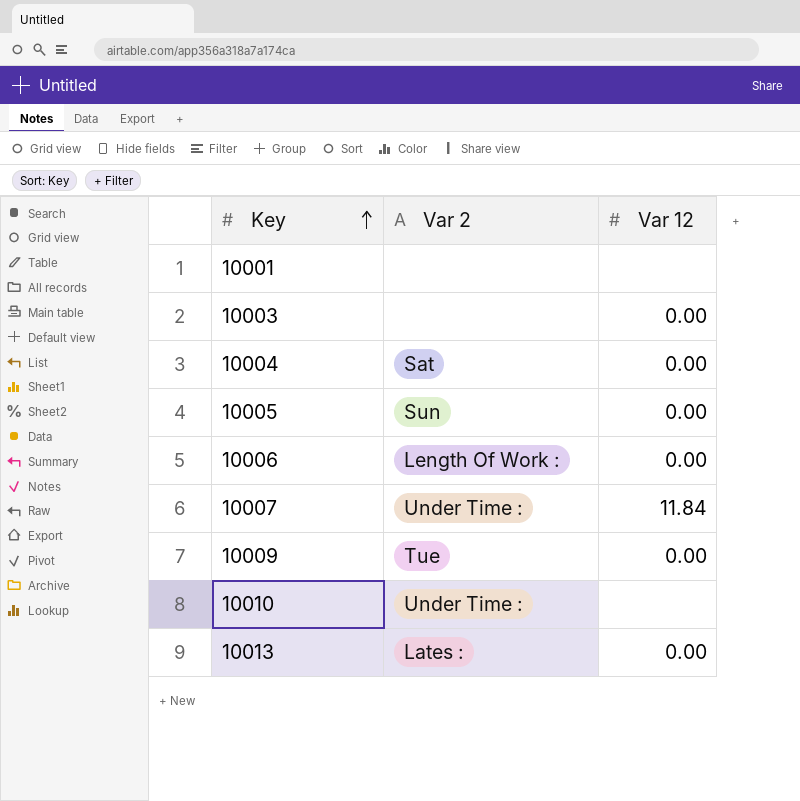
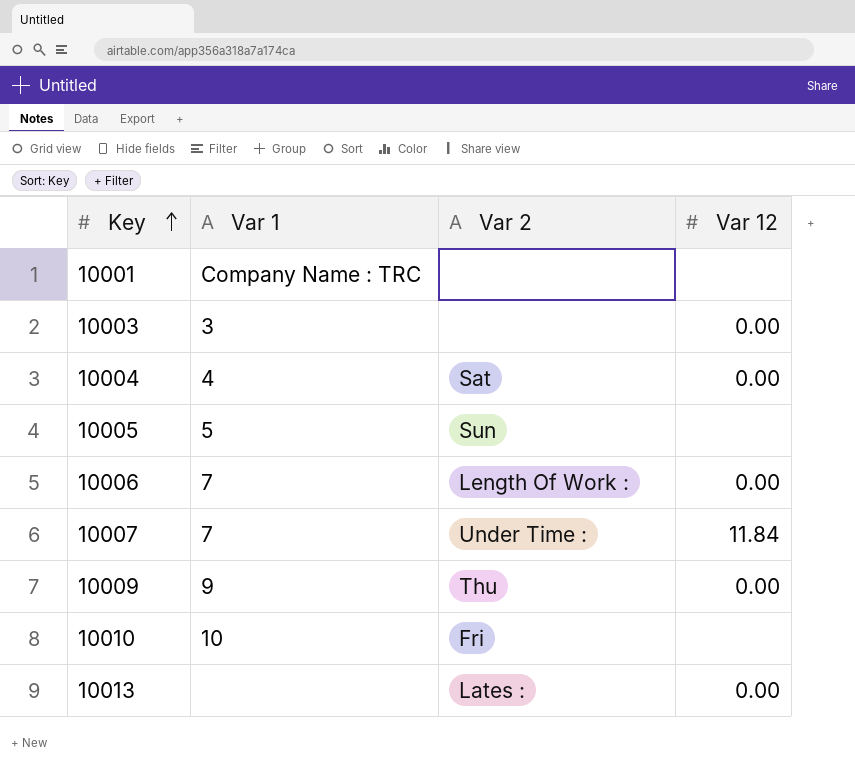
column Var 1 | position: none -> 2
10005 | Var 12: 0.00 -> none
10009 | Var 2: Tue -> Thu
10010 | Var 2: Under Time : -> Fri

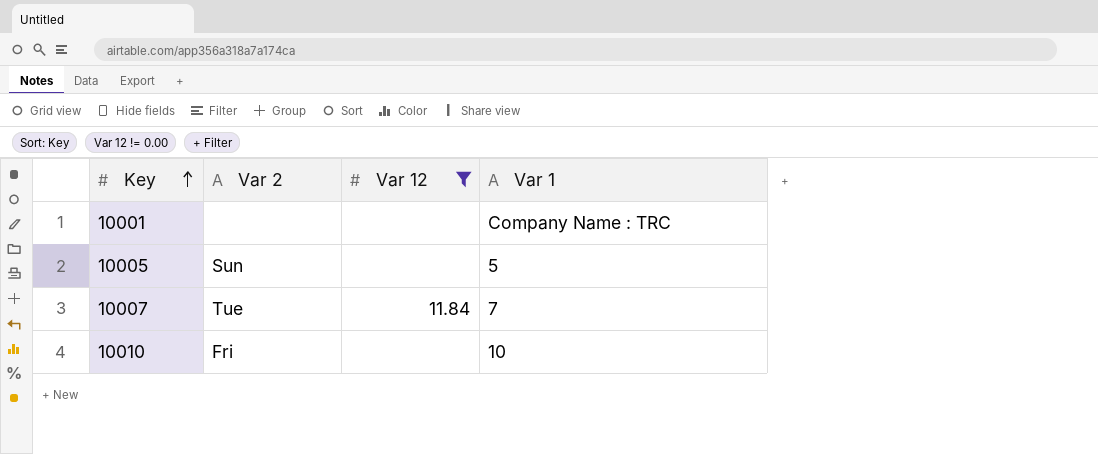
filter: none -> Var 12 != 0.00
column Var 1 | position: 2 -> 4
10007 | Var 2: Under Time : -> Tue

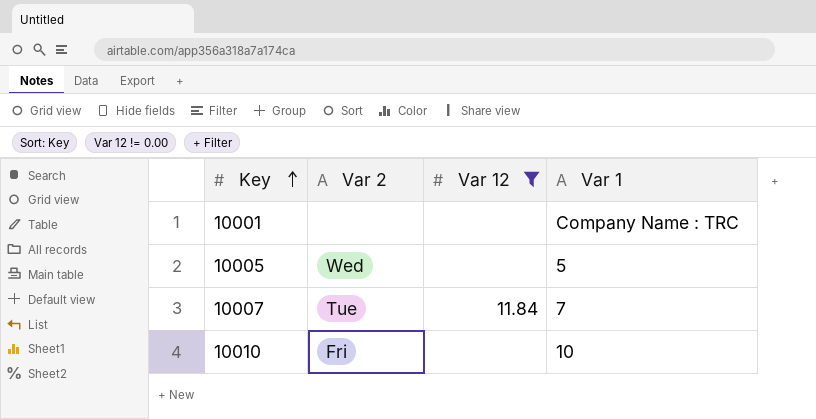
10005 | Var 2: Sun -> Wed

